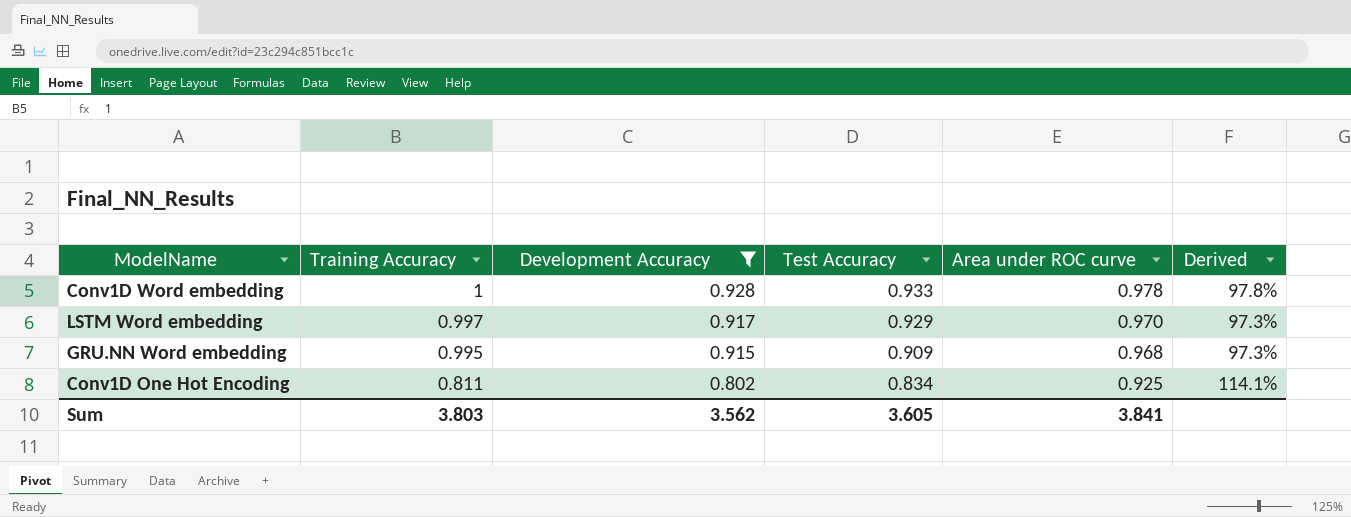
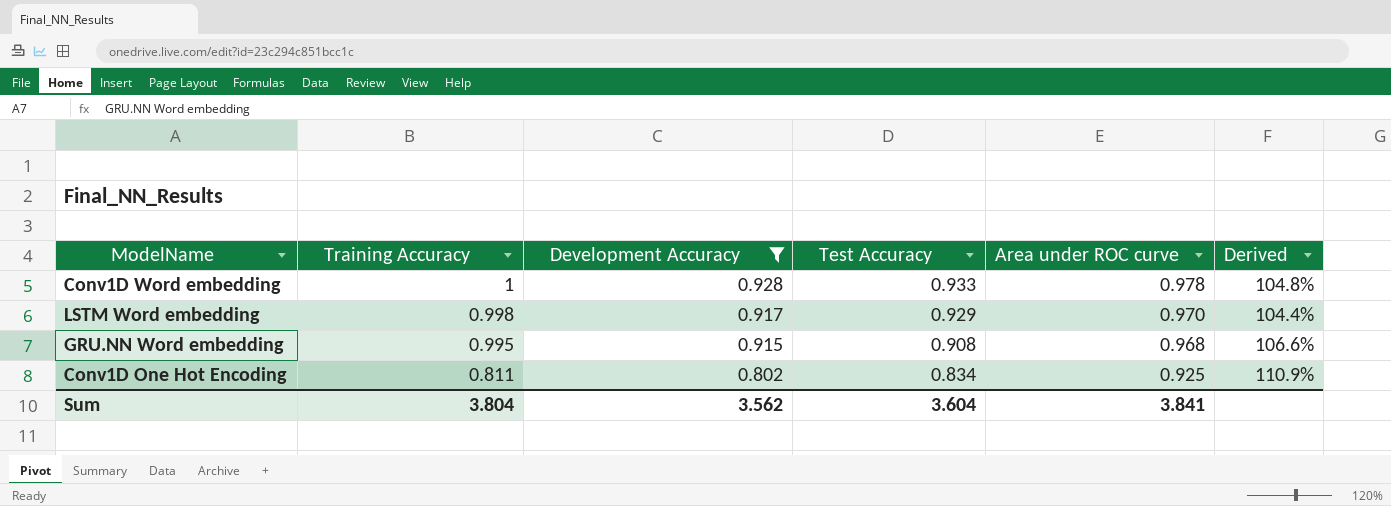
column Derived | formula: [Area under ROC curve] / [Training Accuracy] -> [Area under ROC curve] / [Test Accuracy]
LSTM Word embedding | Training Accuracy: 0.997 -> 0.998
GRU.NN Word embedding | Test Accuracy: 0.909 -> 0.908
Sum | Training Accuracy: 3.803 -> 3.804
Sum | Test Accuracy: 3.605 -> 3.604

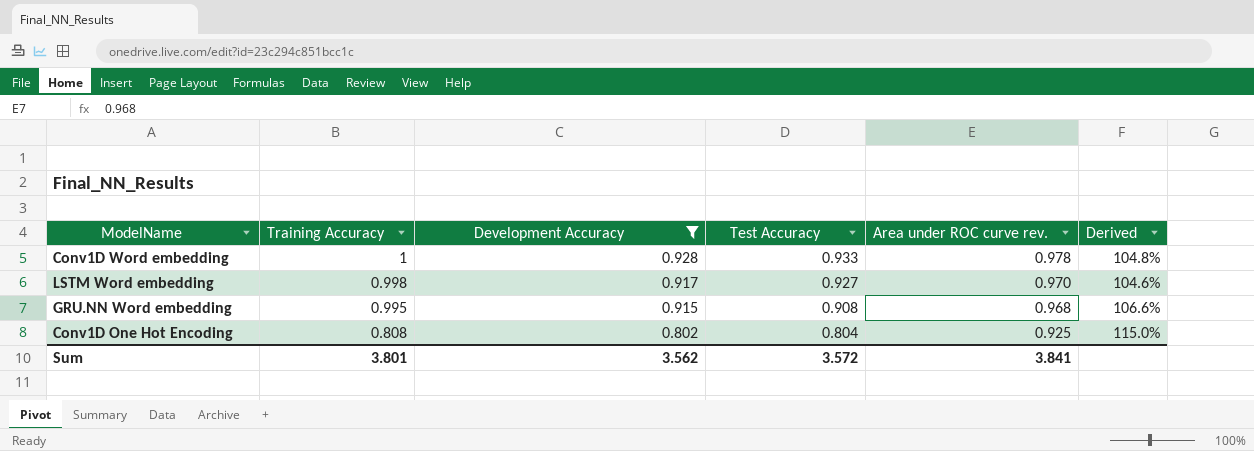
column name: Area under ROC curve -> Area under ROC curve rev.
LSTM Word embedding | Test Accuracy: 0.929 -> 0.927
LSTM Word embedding | Derived: 104.4% -> 104.6%
Conv1D One Hot Encoding | Training Accuracy: 0.811 -> 0.808
Conv1D One Hot Encoding | Test Accuracy: 0.834 -> 0.804
Conv1D One Hot Encoding | Derived: 110.9% -> 115.0%
Sum | Training Accuracy: 3.804 -> 3.801
Sum | Test Accuracy: 3.604 -> 3.572

